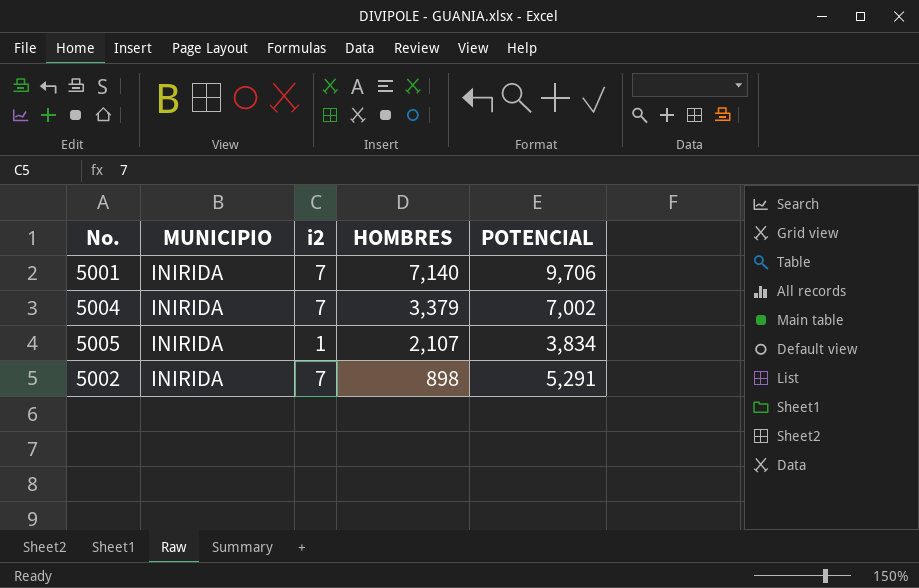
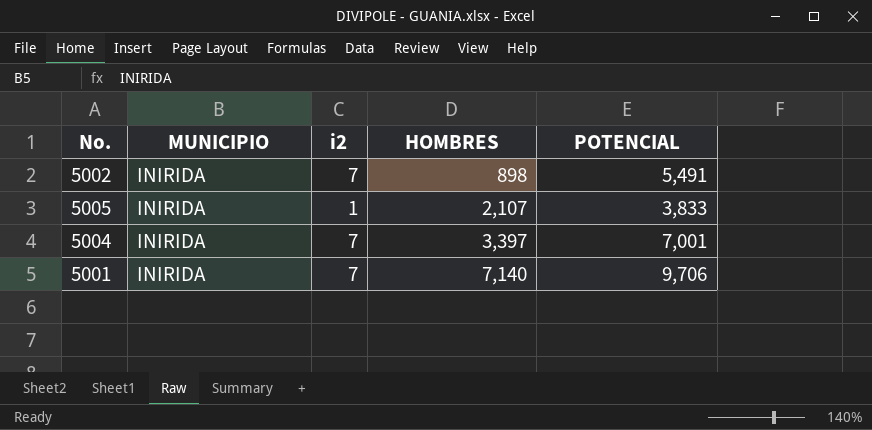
row order: HOMBRES descending -> HOMBRES ascending
5002 | POTENCIAL: 5,291 -> 5,491
5005 | POTENCIAL: 3,834 -> 3,833
5004 | HOMBRES: 3,379 -> 3,397
5004 | POTENCIAL: 7,002 -> 7,001

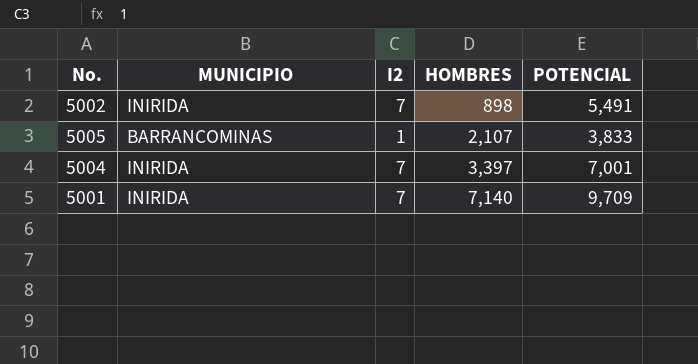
column name: i2 -> I2
5005 | MUNICIPIO: INIRIDA -> BARRANCOMINAS
5001 | POTENCIAL: 9,706 -> 9,709

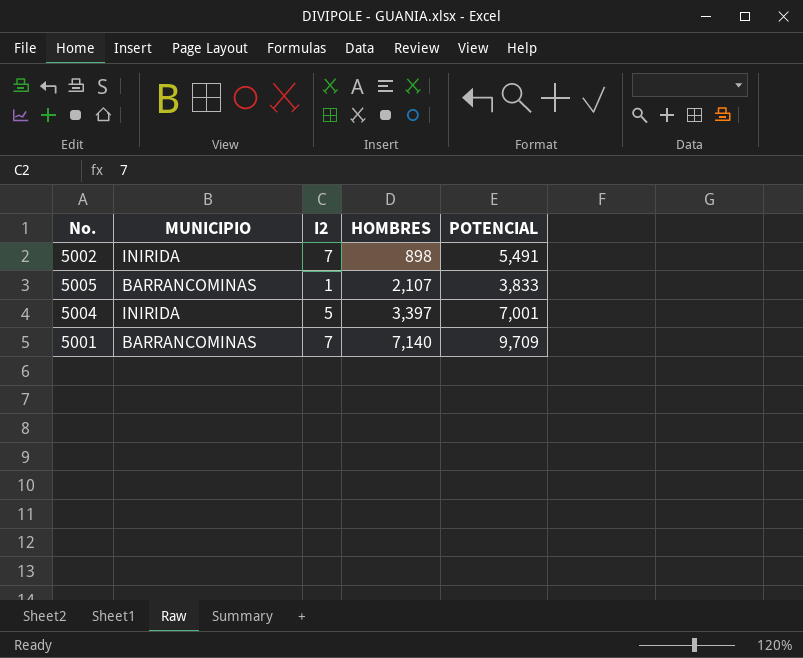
5004 | I2: 7 -> 5
5001 | MUNICIPIO: INIRIDA -> BARRANCOMINAS

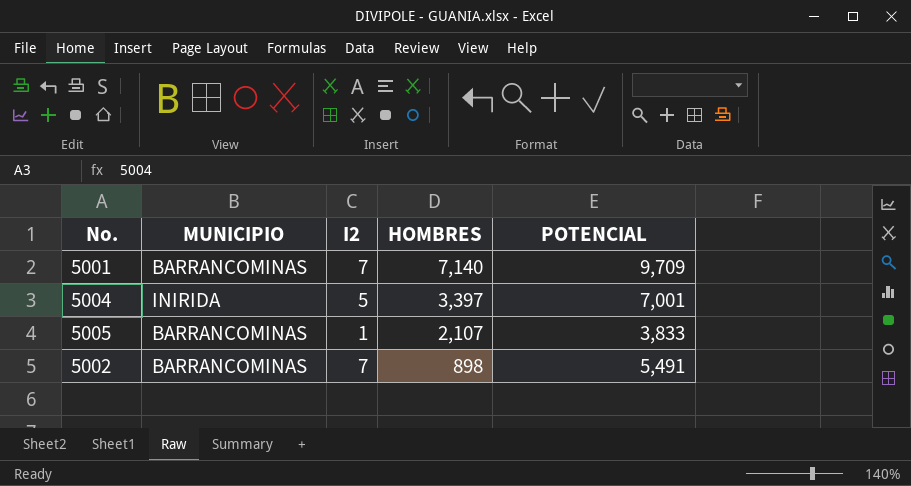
row order: HOMBRES ascending -> HOMBRES descending
5002 | MUNICIPIO: INIRIDA -> BARRANCOMINAS

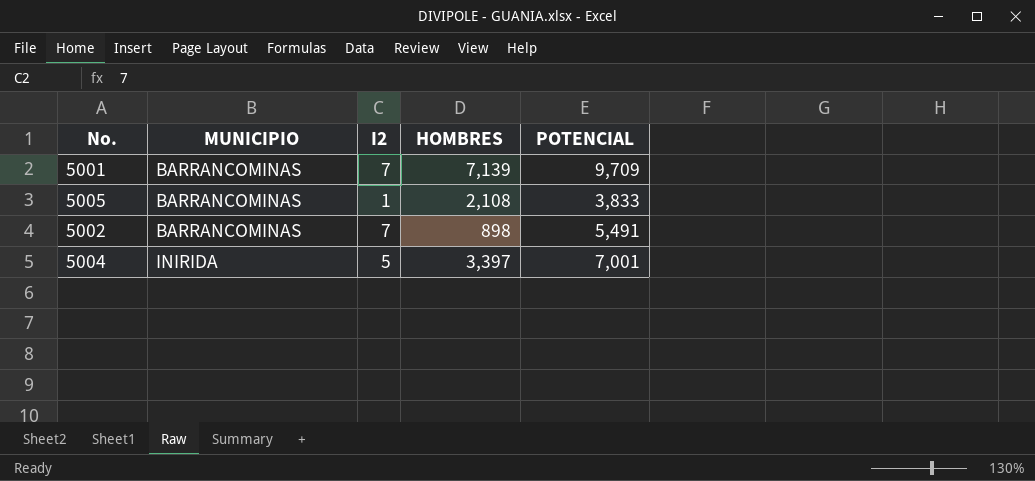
row order: HOMBRES descending -> MUNICIPIO ascending
5001 | HOMBRES: 7,140 -> 7,139
5005 | HOMBRES: 2,107 -> 2,108

